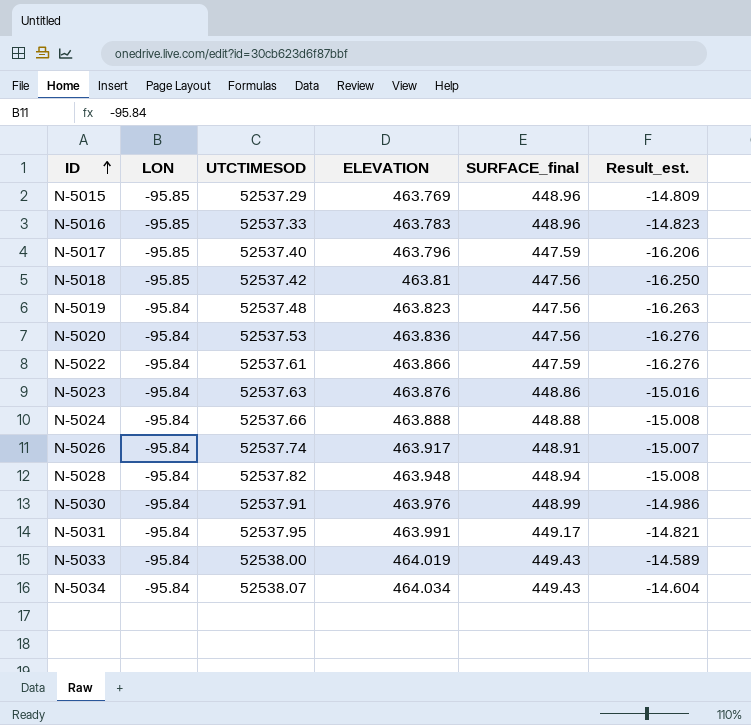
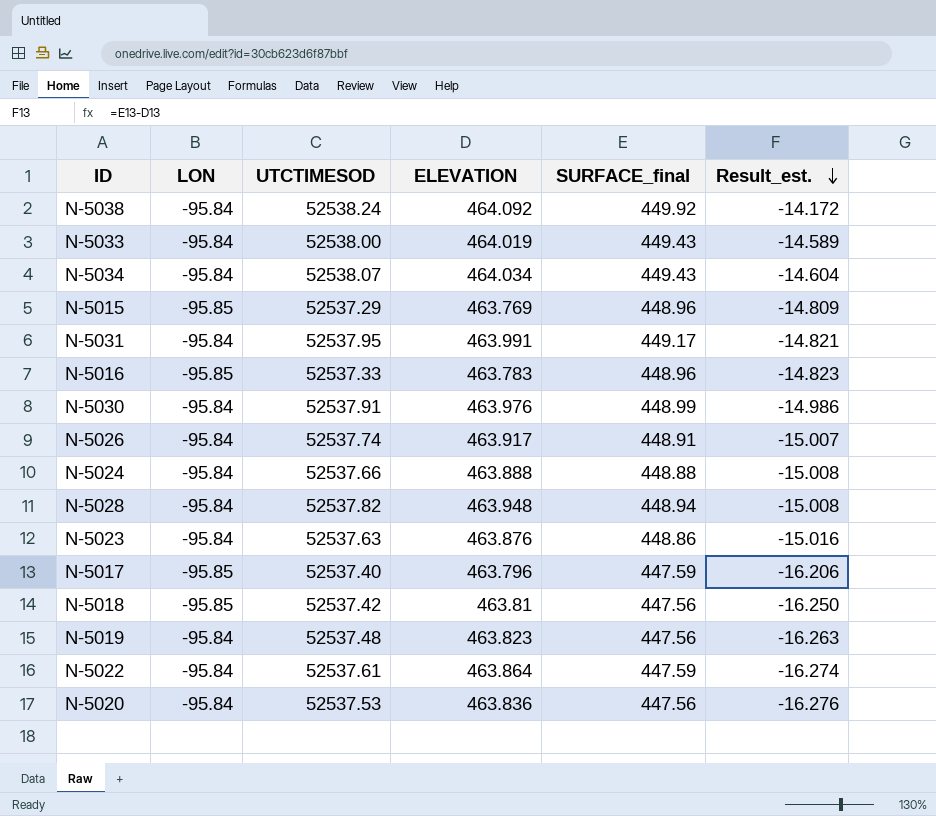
row order: ID ascending -> Result_est. descending
row N-5038: none -> -95.84 | 52538.24 | 464.092 | 449.92 | -14.172
N-5022 | ELEVATION: 463.866 -> 463.864
N-5022 | Result_est.: -16.276 -> -16.274

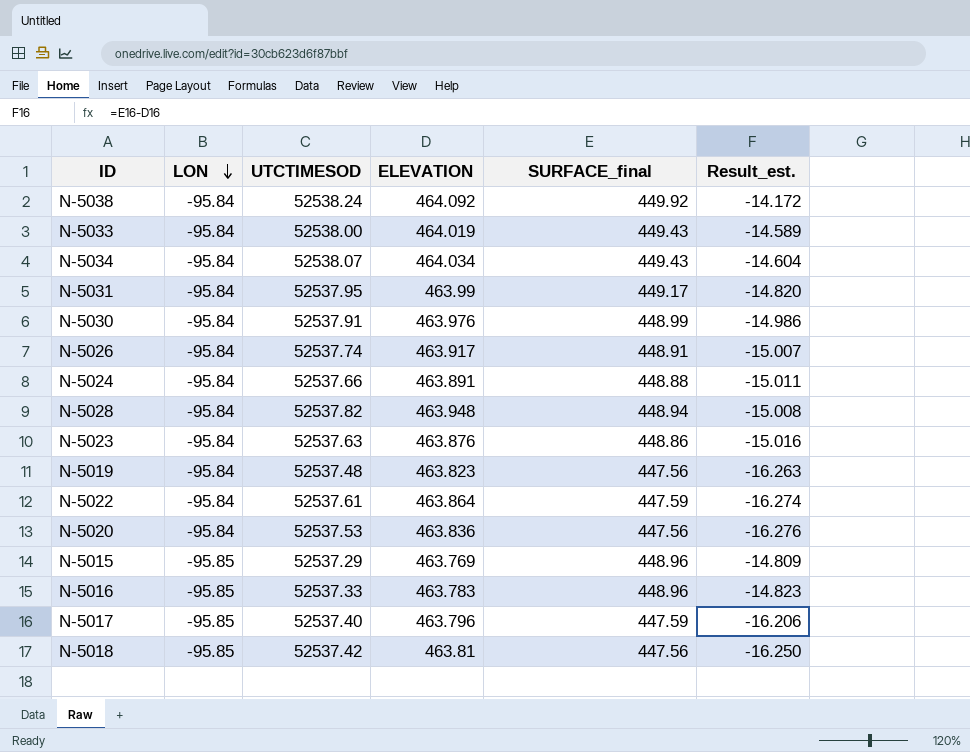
row order: Result_est. descending -> LON descending
N-5031 | ELEVATION: 463.991 -> 463.99
N-5031 | Result_est.: -14.821 -> -14.820
N-5024 | ELEVATION: 463.888 -> 463.891
N-5024 | Result_est.: -15.008 -> -15.011

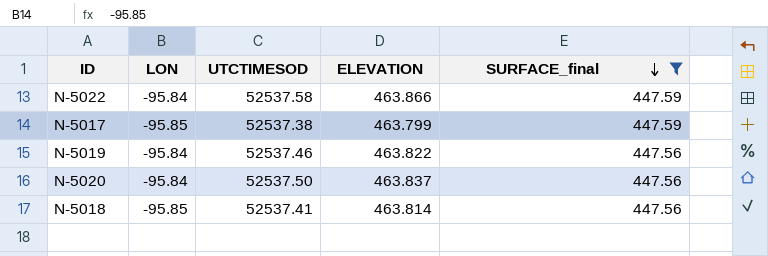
filter: none -> SURFACE_final <= 447.59
row order: LON descending -> SURFACE_final descending
column Result_est. | formula: [SURFACE_final] - [ELEVATION] -> none
N-5022 | UTCTIMESOD: 52537.61 -> 52537.58
N-5022 | ELEVATION: 463.864 -> 463.866
N-5017 | UTCTIMESOD: 52537.40 -> 52537.38
N-5017 | ELEVATION: 463.796 -> 463.799
N-5019 | UTCTIMESOD: 52537.48 -> 52537.46
N-5019 | ELEVATION: 463.823 -> 463.822
N-5020 | UTCTIMESOD: 52537.53 -> 52537.50
N-5020 | ELEVATION: 463.836 -> 463.837
N-5018 | UTCTIMESOD: 52537.42 -> 52537.41
N-5018 | ELEVATION: 463.81 -> 463.814

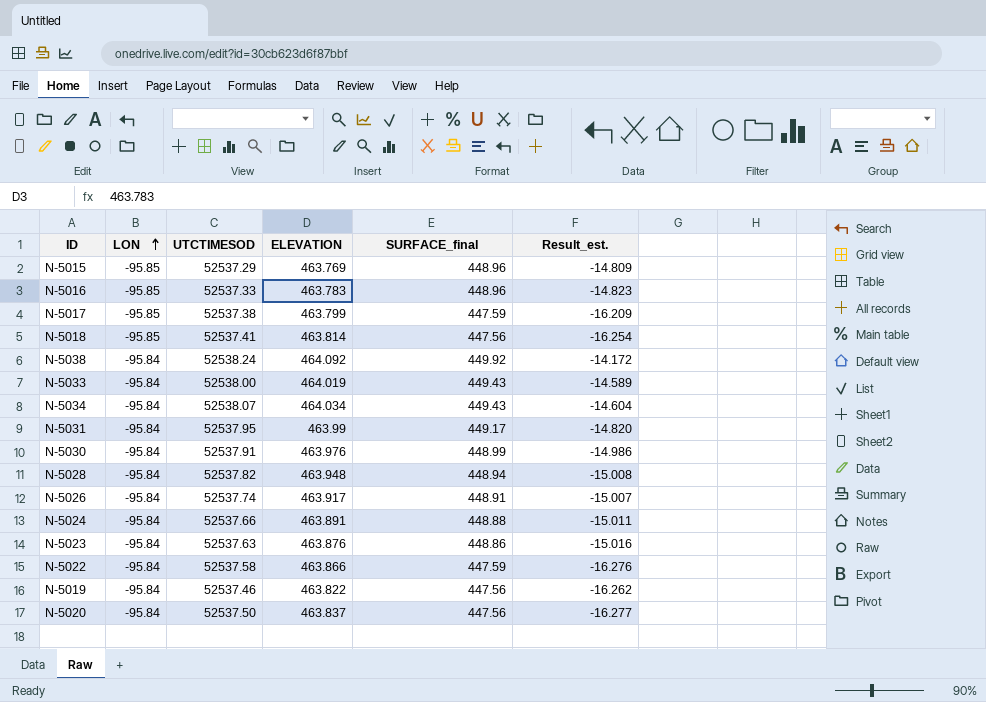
filter: SURFACE_final <= 447.59 -> none
row order: SURFACE_final descending -> LON ascending
column Result_est. | formula: none -> [SURFACE_final] - [ELEVATION]

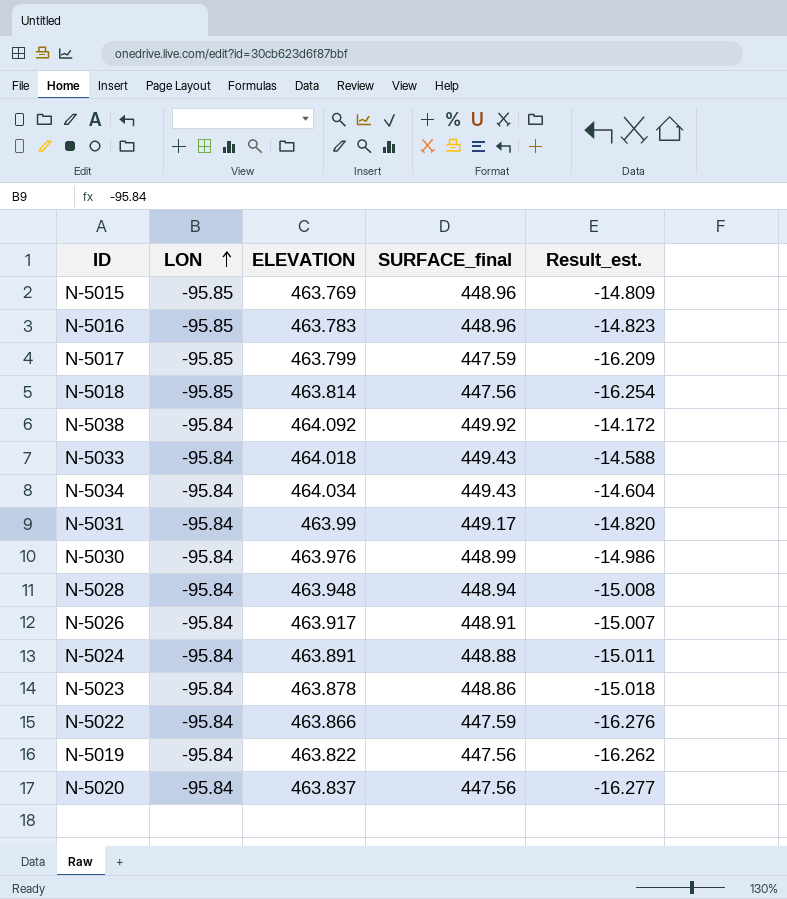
column UTCTIMESOD | position: 3 -> none
N-5033 | ELEVATION: 464.019 -> 464.018
N-5033 | Result_est.: -14.589 -> -14.588
N-5023 | ELEVATION: 463.876 -> 463.878
N-5023 | Result_est.: -15.016 -> -15.018

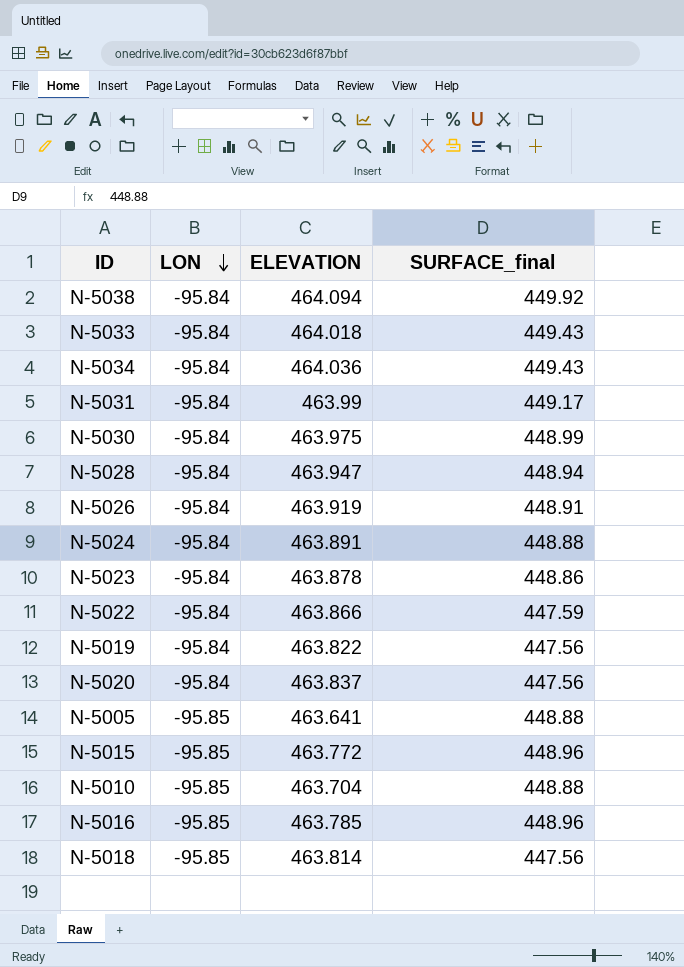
row order: LON ascending -> LON descending
column Result_est. | formula: [SURFACE_final] - [ELEVATION] -> none
row N-5017: -95.85 | 463.799 | 447.59 | -16.209 -> none
N-5038 | ELEVATION: 464.092 -> 464.094
N-5034 | ELEVATION: 464.034 -> 464.036
N-5030 | ELEVATION: 463.976 -> 463.975
N-5028 | ELEVATION: 463.948 -> 463.947
N-5026 | ELEVATION: 463.917 -> 463.919
row N-5005: none -> -95.85 | 463.641 | 448.88
N-5015 | ELEVATION: 463.769 -> 463.772
row N-5010: none -> -95.85 | 463.704 | 448.88
N-5016 | ELEVATION: 463.783 -> 463.785

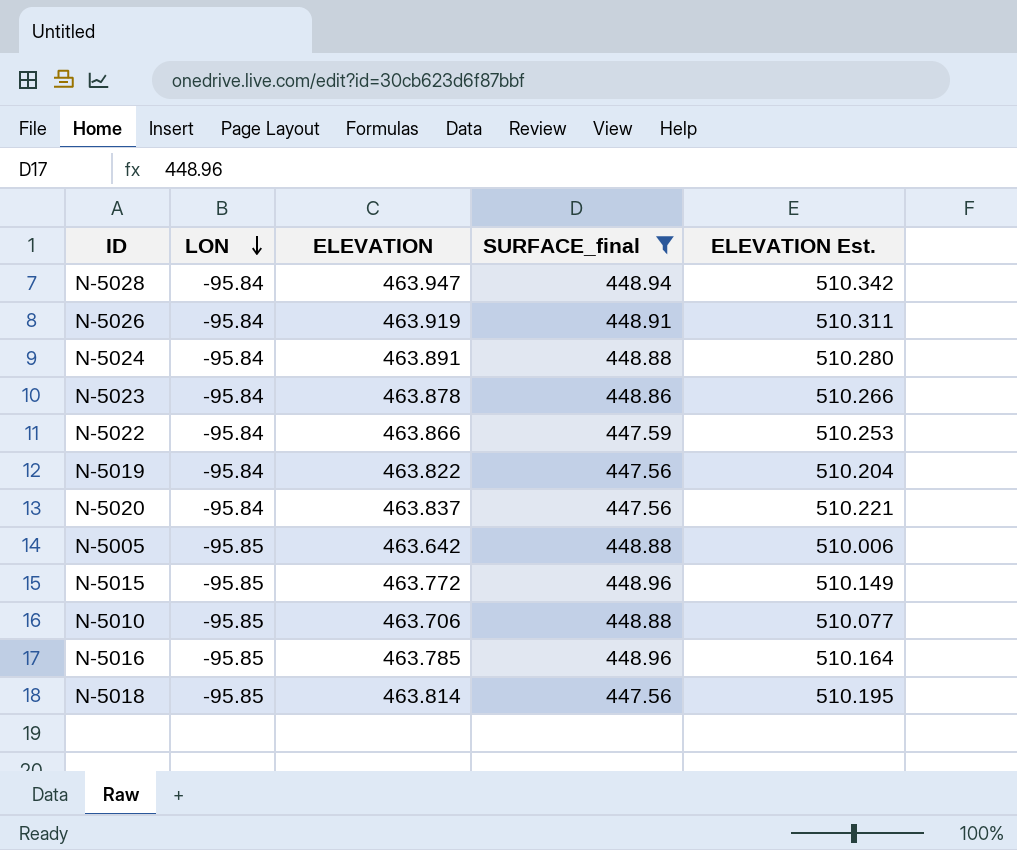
filter: none -> SURFACE_final <= 448.96
column ELEVATION Est. | formula: none -> [ELEVATION] * 1.1
N-5005 | ELEVATION: 463.641 -> 463.642
N-5010 | ELEVATION: 463.704 -> 463.706

